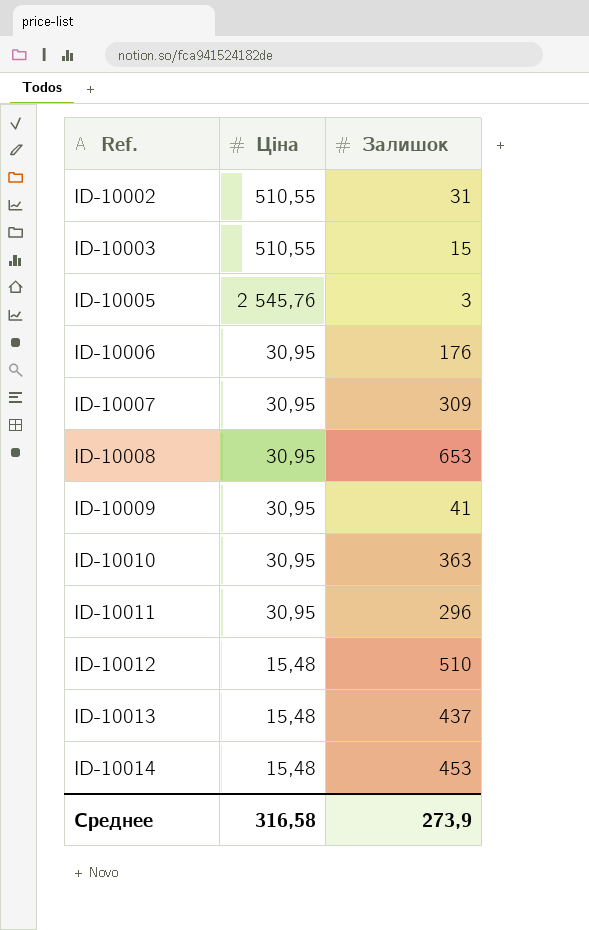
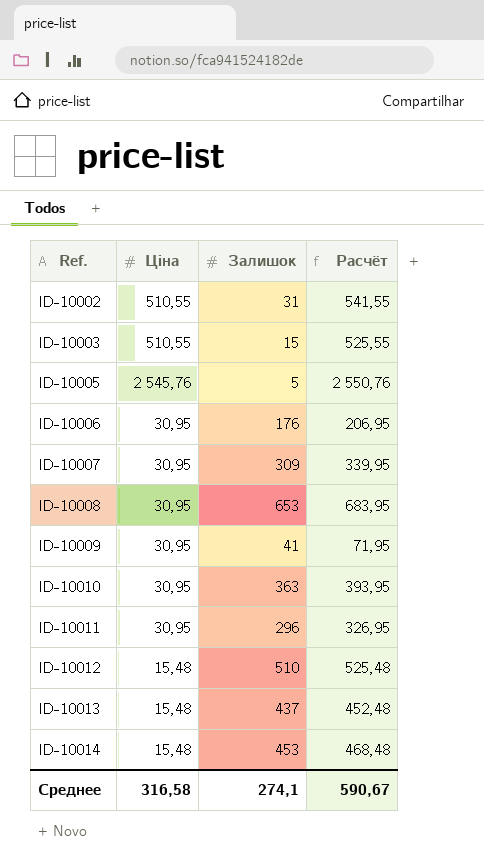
column Расчёт | formula: none -> [Ціна] + [Залишок]
ID-10005 | Залишок: 3 -> 5
Среднее | Залишок: 273,9 -> 274,1

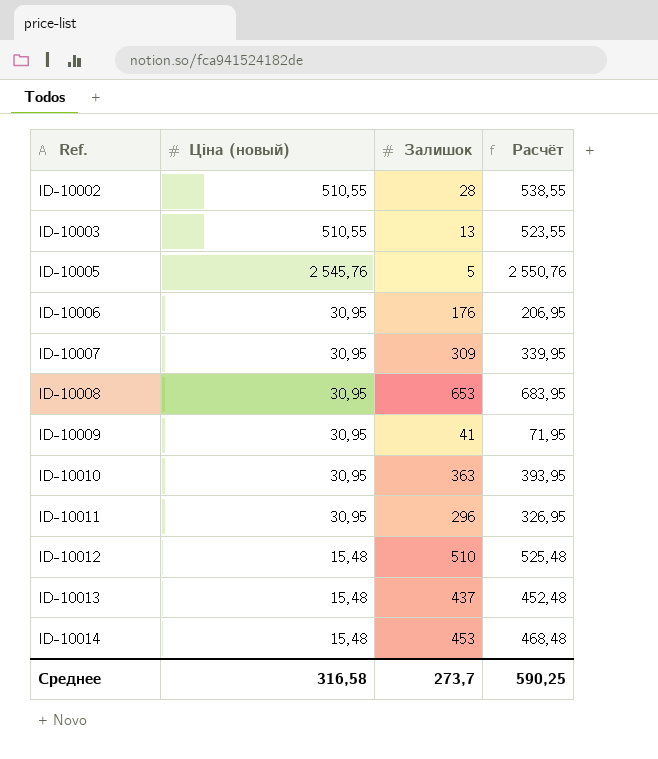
column name: Ціна -> Ціна (новый)
ID-10002 | Залишок: 31 -> 28
ID-10002 | Расчёт: 541,55 -> 538,55
ID-10003 | Залишок: 15 -> 13
ID-10003 | Расчёт: 525,55 -> 523,55
Среднее | Залишок: 274,1 -> 273,7
Среднее | Расчёт: 590,67 -> 590,25

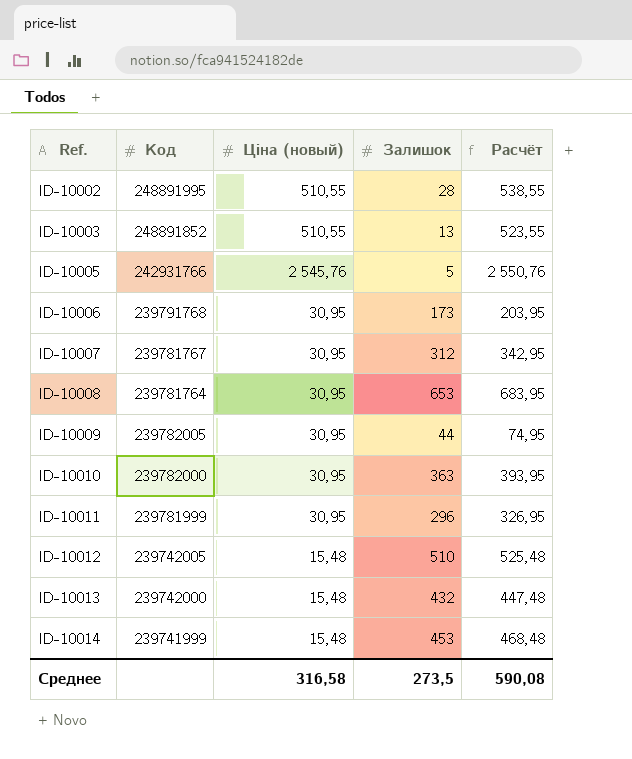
column Код | position: none -> 2
ID-10006 | Залишок: 176 -> 173
ID-10006 | Расчёт: 206,95 -> 203,95
ID-10007 | Залишок: 309 -> 312
ID-10007 | Расчёт: 339,95 -> 342,95
ID-10009 | Залишок: 41 -> 44
ID-10009 | Расчёт: 71,95 -> 74,95
ID-10013 | Залишок: 437 -> 432
ID-10013 | Расчёт: 452,48 -> 447,48
Среднее | Залишок: 273,7 -> 273,5
Среднее | Расчёт: 590,25 -> 590,08

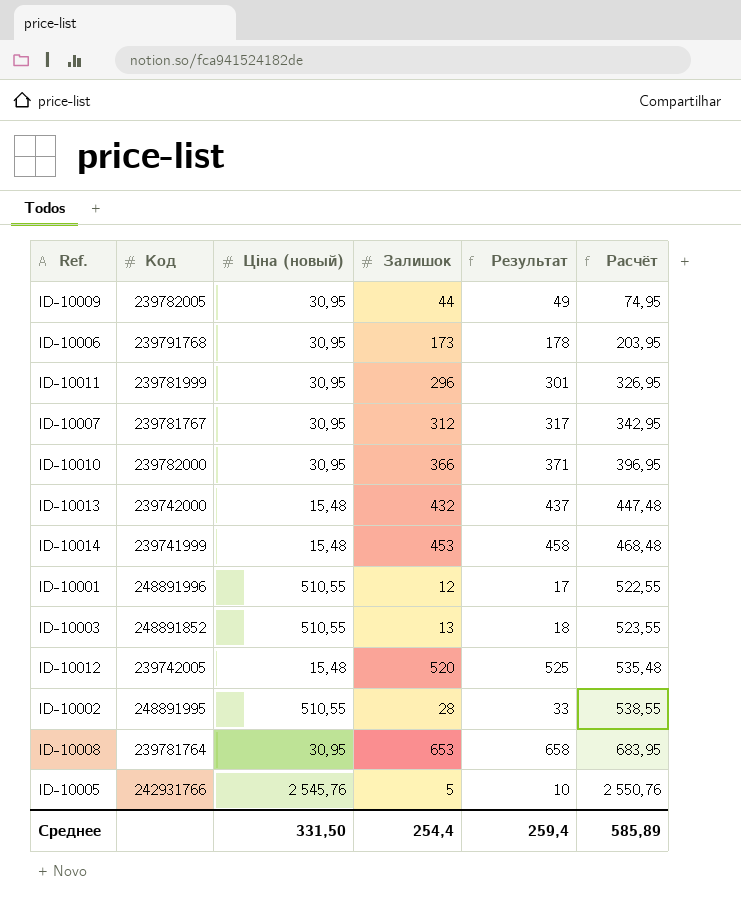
row order: Ref. ascending -> Расчёт ascending
column Результат | formula: none -> [Залишок] + 5
ID-10010 | Залишок: 363 -> 366
ID-10010 | Расчёт: 393,95 -> 396,95
row ID-10001: none -> 248891996 | 510,55 | 12 | 17 | 522,55
ID-10012 | Залишок: 510 -> 520
ID-10012 | Расчёт: 525,48 -> 535,48
Среднее | Ціна (новый): 316,58 -> 331,50
Среднее | Залишок: 273,5 -> 254,4
Среднее | Расчёт: 590,08 -> 585,89

